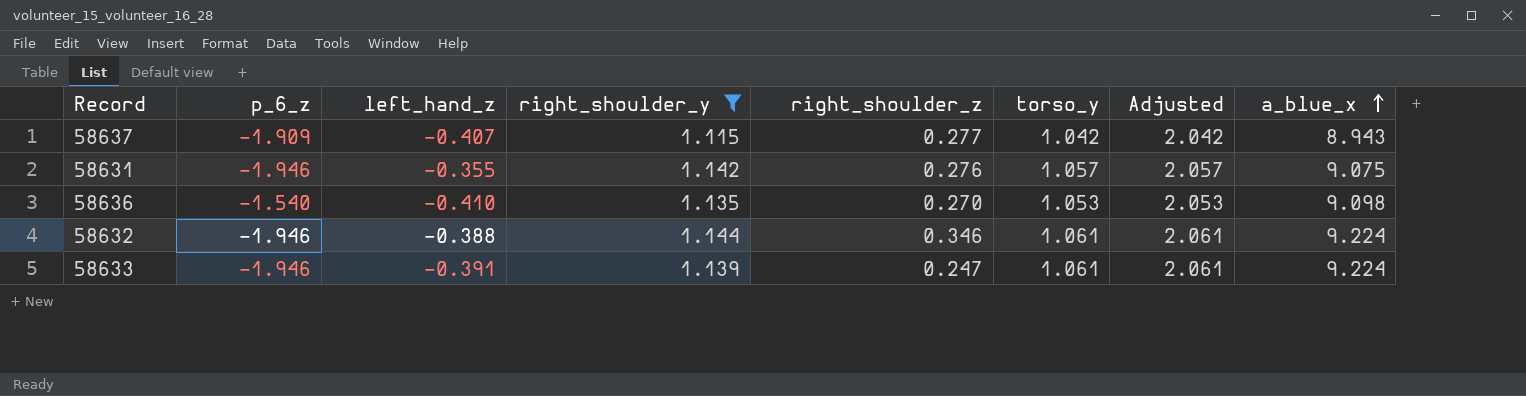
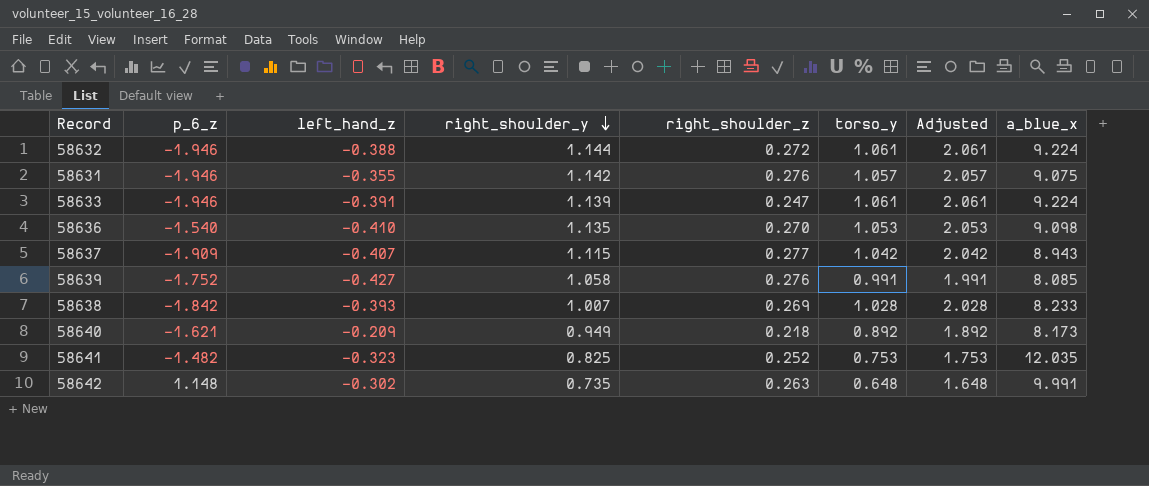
filter: right_shoulder_y >= 1.115 -> none
row order: a_blue_x ascending -> right_shoulder_y descending
58632 | right_shoulder_z: 0.346 -> 0.272

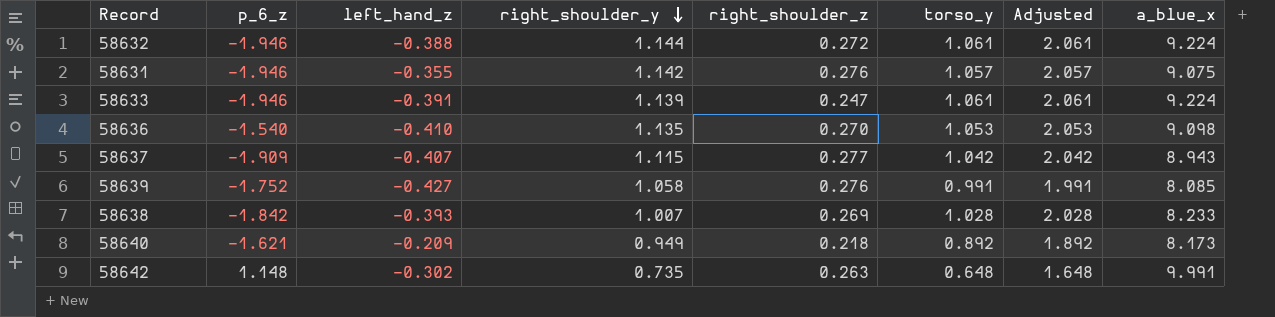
row 58641: -1.482 | -0.323 | 0.825 | 0.252 | 0.753 | 1.753 | 12.035 -> none

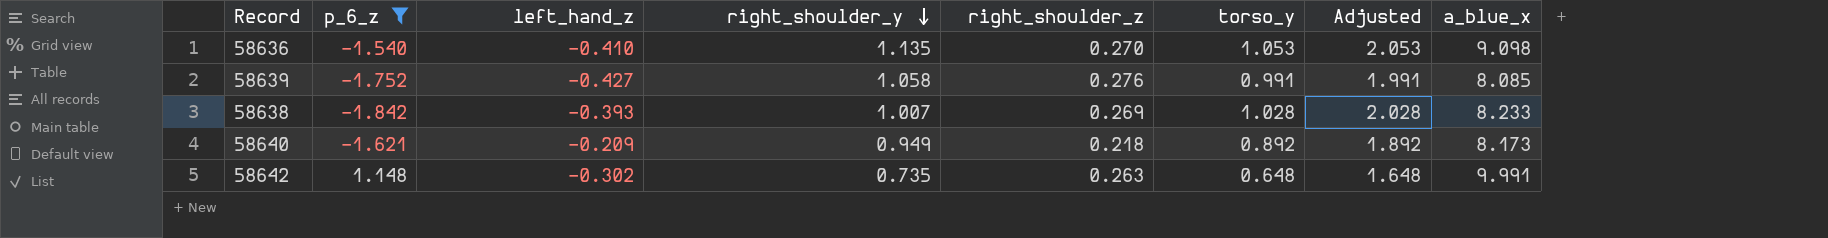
filter: none -> p_6_z >= -1.842

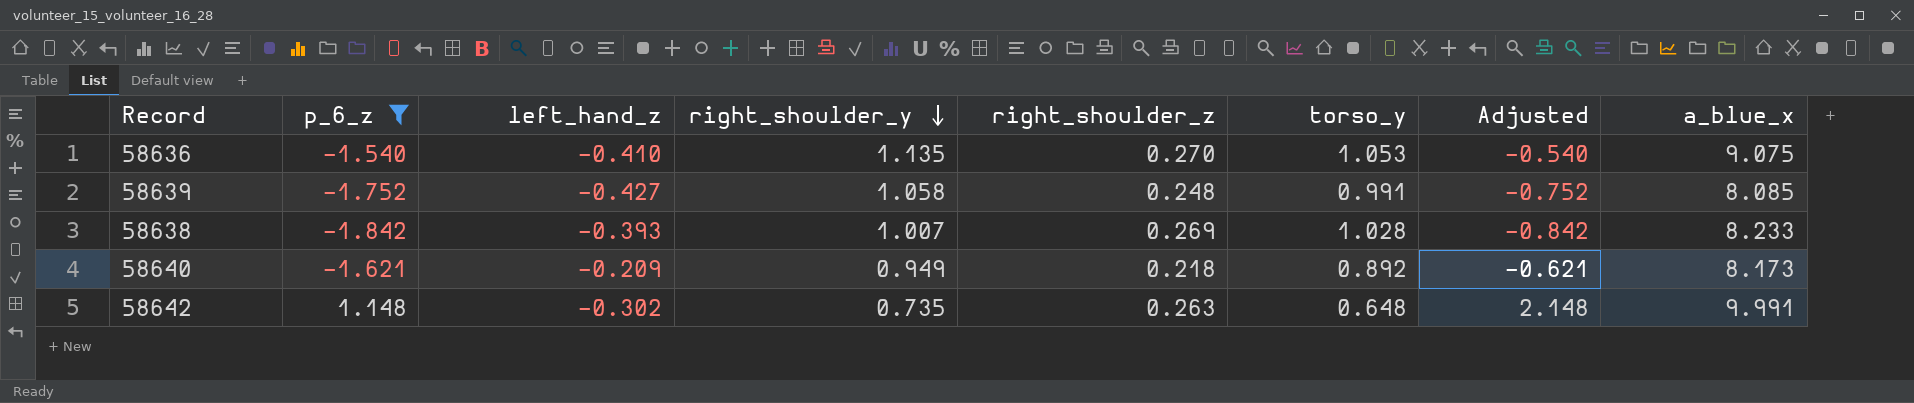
column Adjusted | formula: [torso_y] + 1 -> [p_6_z] + 1
58636 | a_blue_x: 9.098 -> 9.075
58639 | right_shoulder_z: 0.276 -> 0.248

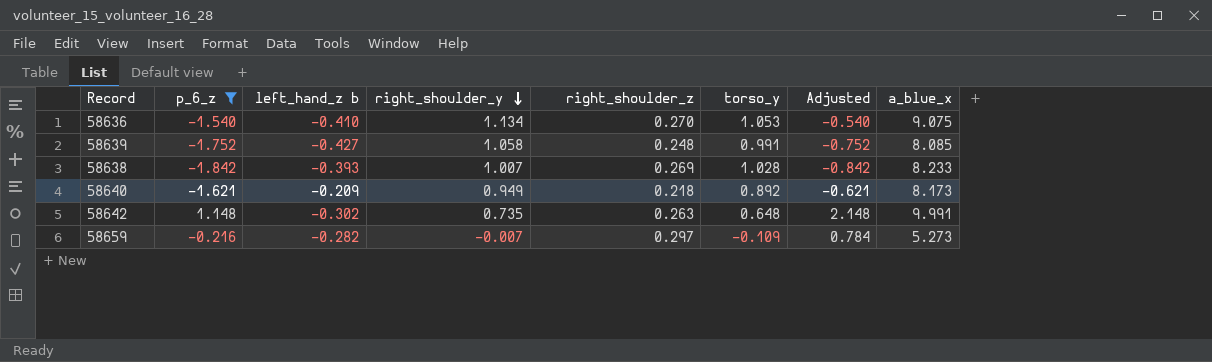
column name: left_hand_z -> left_hand_z b
58636 | right_shoulder_y: 1.135 -> 1.134
row 58659: none -> -0.216 | -0.282 | -0.007 | 0.297 | -0.109 | 0.784 | 5.273

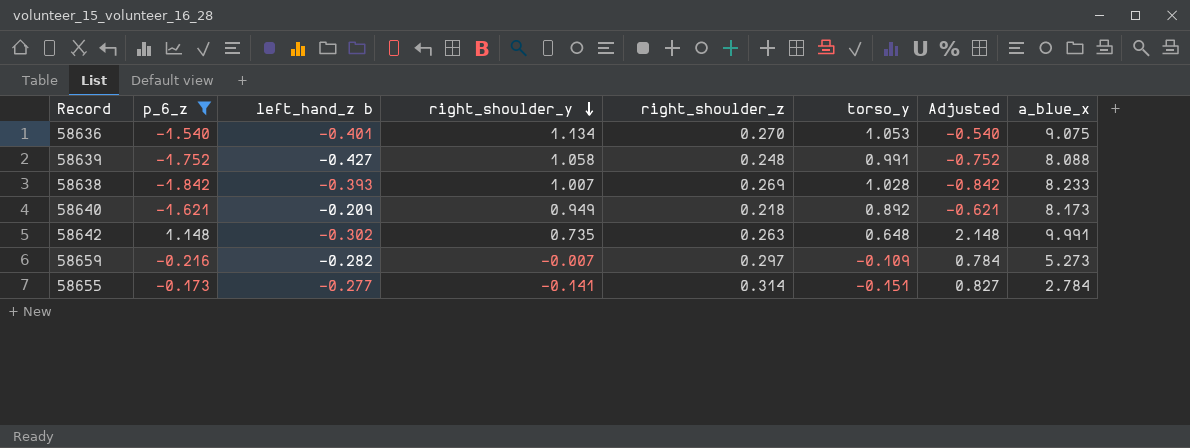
58636 | left_hand_z b: -0.410 -> -0.401
58639 | a_blue_x: 8.085 -> 8.088
row 58655: none -> -0.173 | -0.277 | -0.141 | 0.314 | -0.151 | 0.827 | 2.784

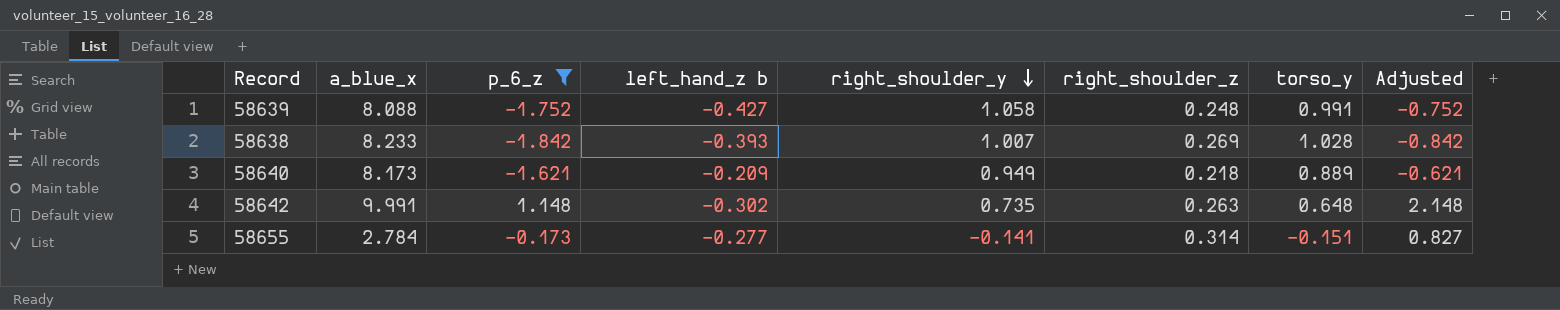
column a_blue_x | position: 8 -> 2
row 58636: -1.540 | -0.401 | 1.134 | 0.270 | 1.053 | -0.540 | 9.075 -> none
row 58659: -0.216 | -0.282 | -0.007 | 0.297 | -0.109 | 0.784 | 5.273 -> none
58640 | torso_y: 0.892 -> 0.889

